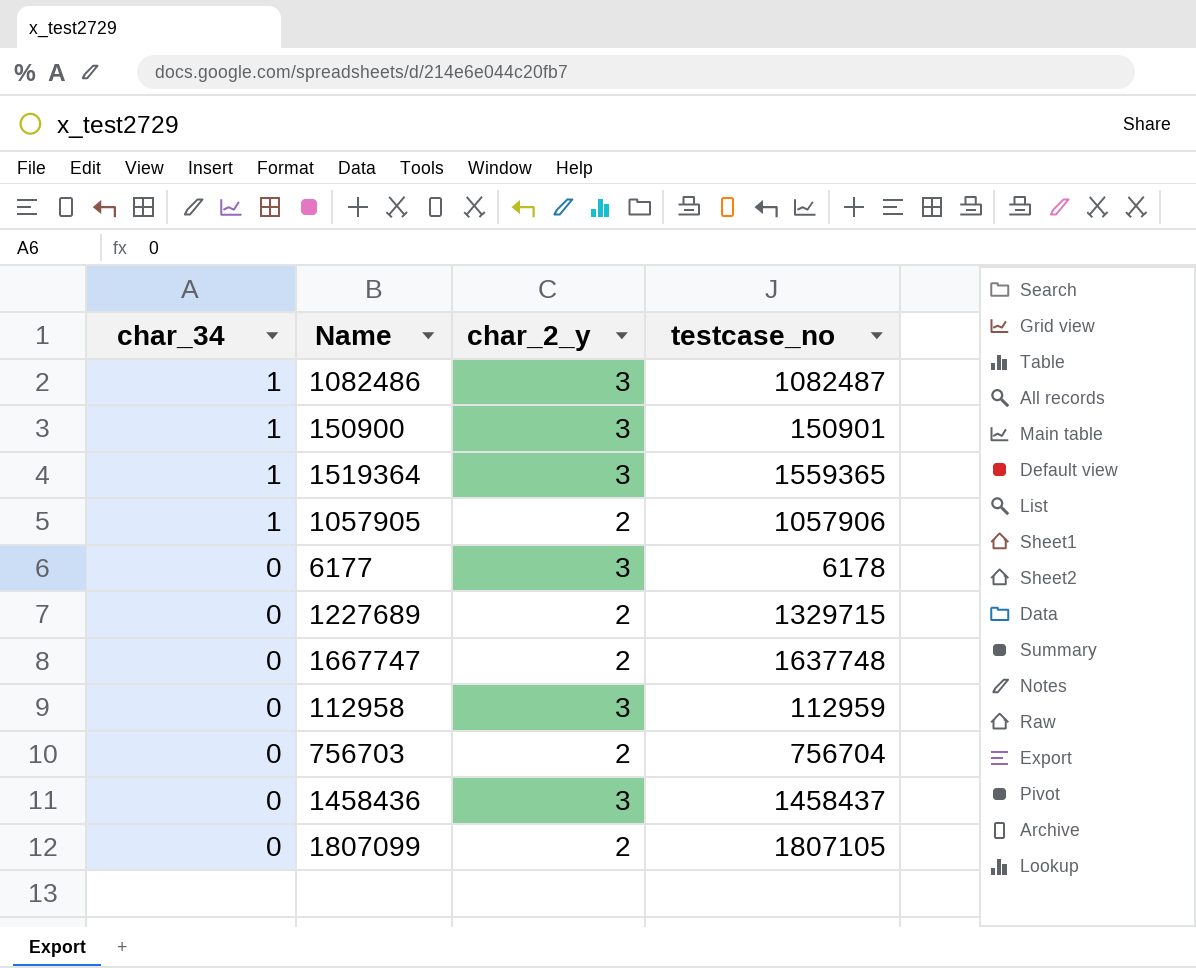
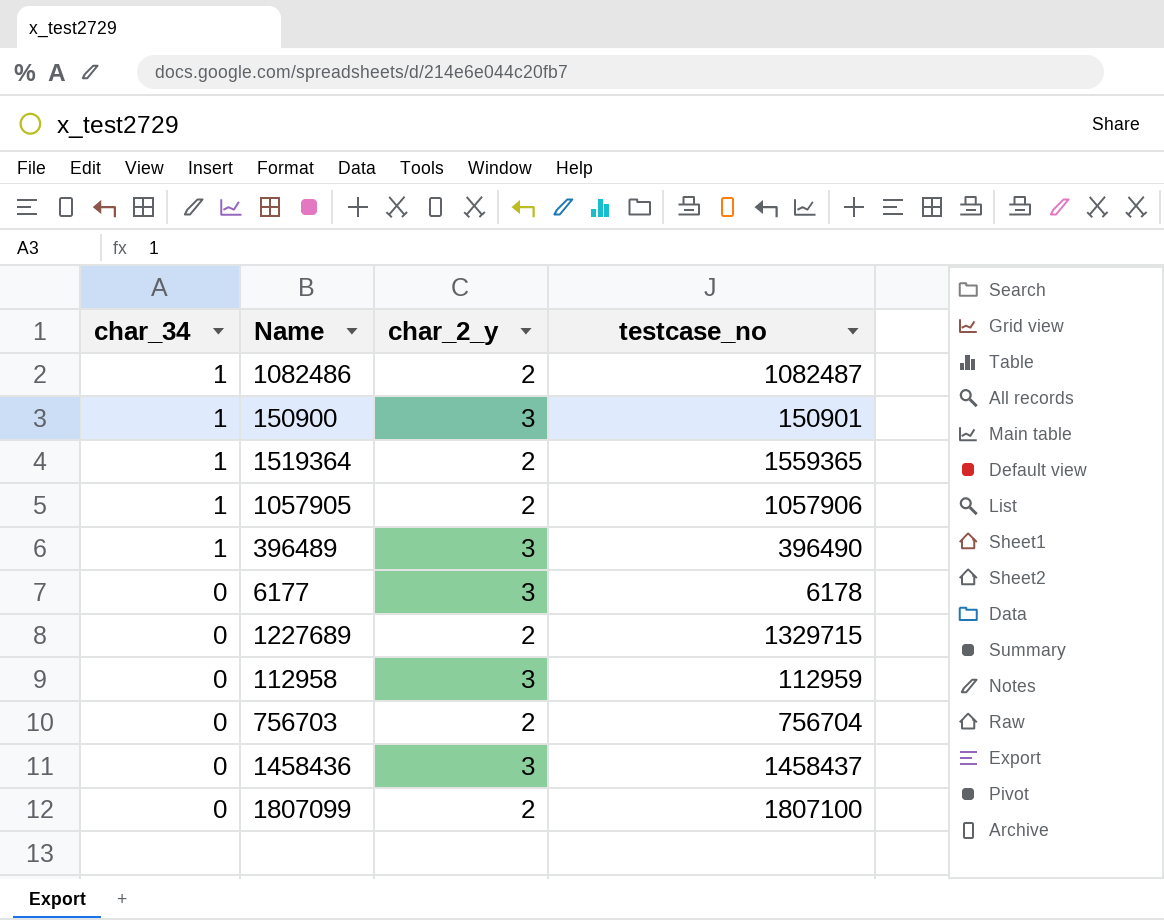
row 1667747: 0 | 2 | 1637748 -> none
1082486 | char_2_y: 3 -> 2
1519364 | char_2_y: 3 -> 2
row 396489: none -> 1 | 3 | 396490
1807099 | testcase_no: 1807105 -> 1807100

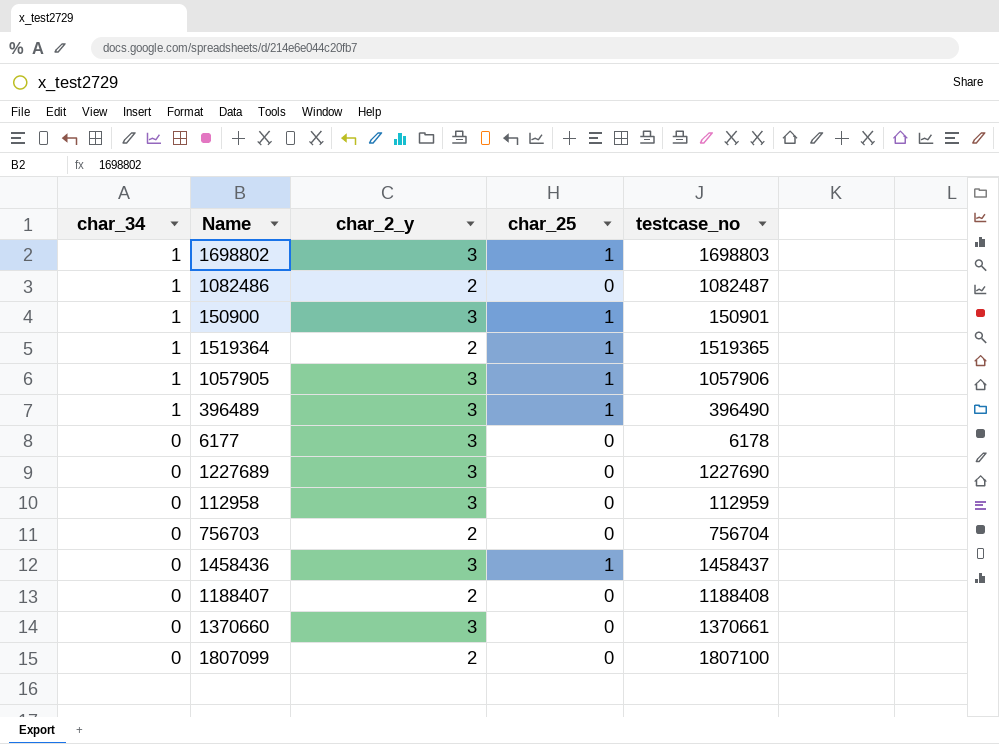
column char_25 | position: none -> 4
row 1698802: none -> 1 | 3 | 1 | 1698803
1519364 | testcase_no: 1559365 -> 1519365
1057905 | char_2_y: 2 -> 3
1227689 | char_2_y: 2 -> 3
1227689 | testcase_no: 1329715 -> 1227690
row 1188407: none -> 0 | 2 | 0 | 1188408
row 1370660: none -> 0 | 3 | 0 | 1370661

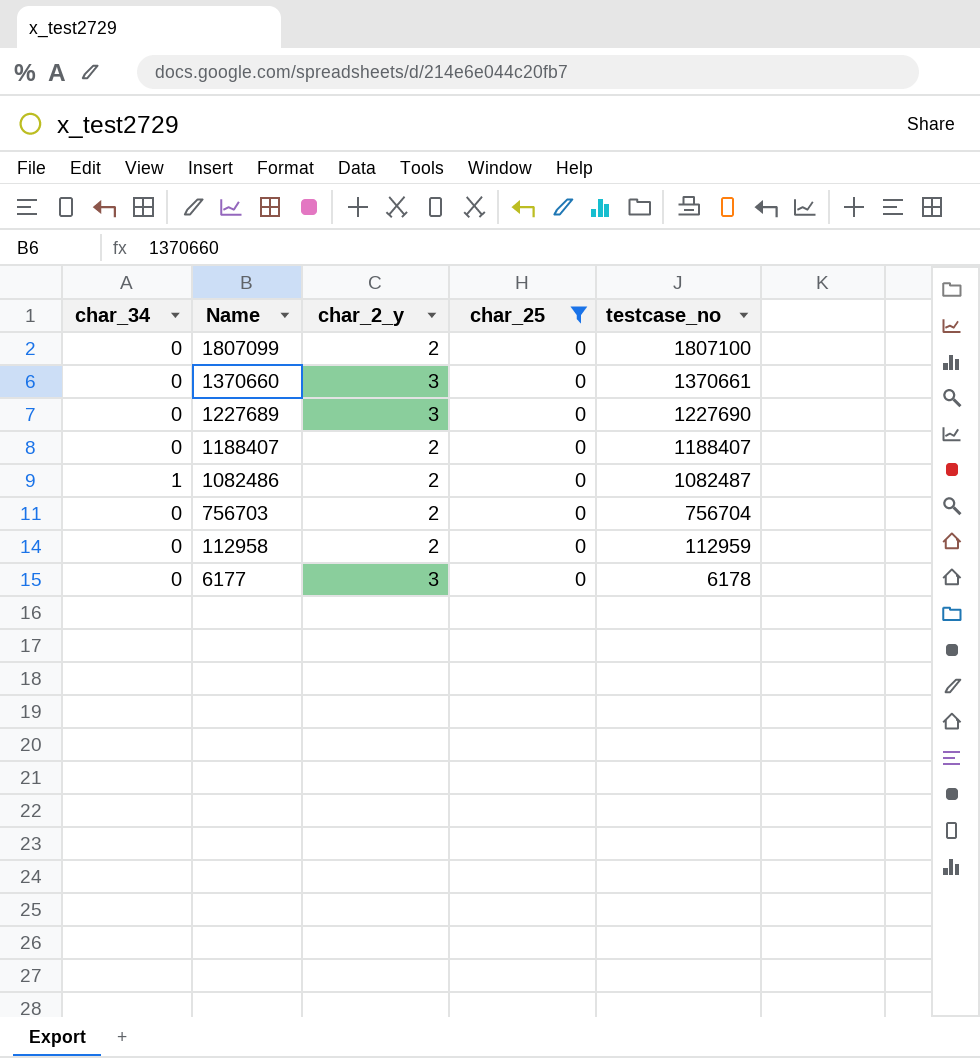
filter: none -> char_25 = 0
row order: char_34 descending -> Name descending
1188407 | testcase_no: 1188408 -> 1188407
112958 | char_2_y: 3 -> 2

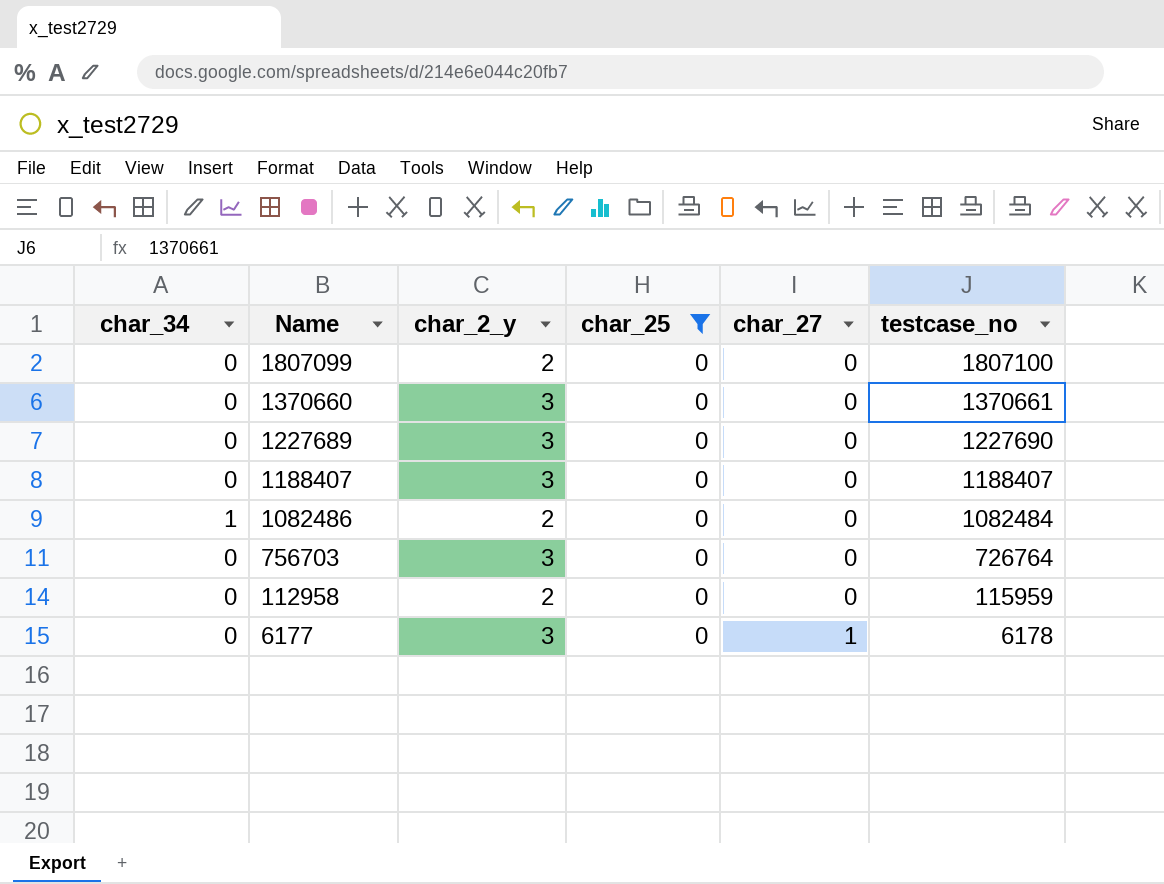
column char_27 | position: none -> 5
1188407 | char_2_y: 2 -> 3
1082486 | testcase_no: 1082487 -> 1082484
756703 | char_2_y: 2 -> 3
756703 | testcase_no: 756704 -> 726764
112958 | testcase_no: 112959 -> 115959

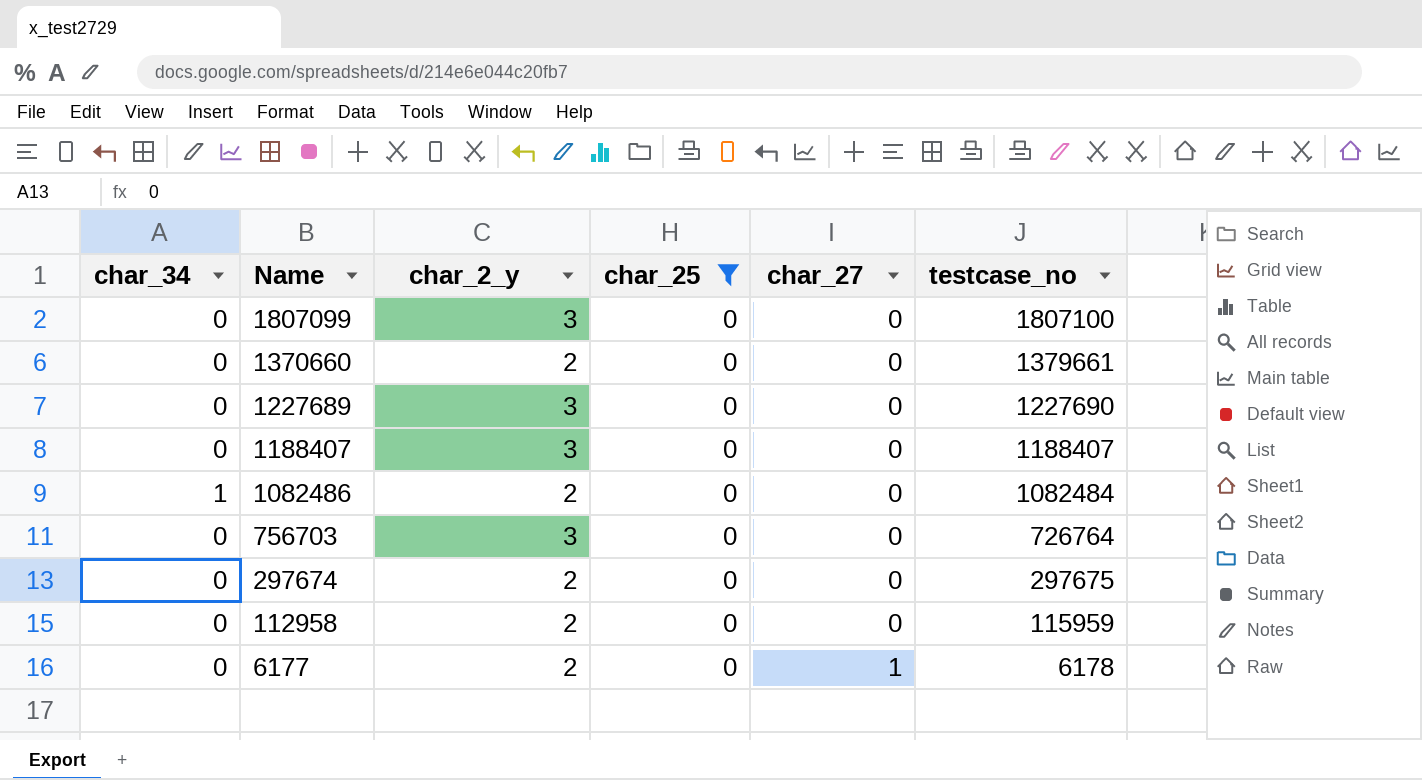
1807099 | char_2_y: 2 -> 3
1370660 | char_2_y: 3 -> 2
1370660 | testcase_no: 1370661 -> 1379661
row 297674: none -> 0 | 2 | 0 | 0 | 297675
6177 | char_2_y: 3 -> 2

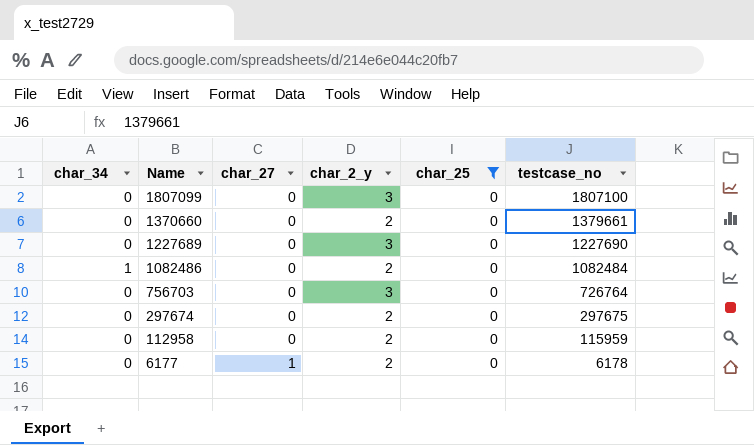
column char_27 | position: 5 -> 3
row 1188407: 0 | 3 | 0 | 0 | 1188407 -> none

